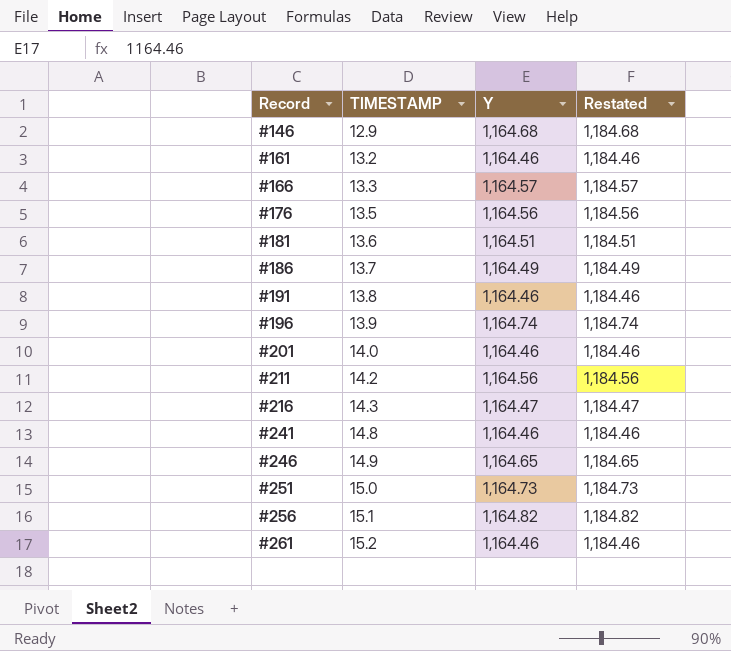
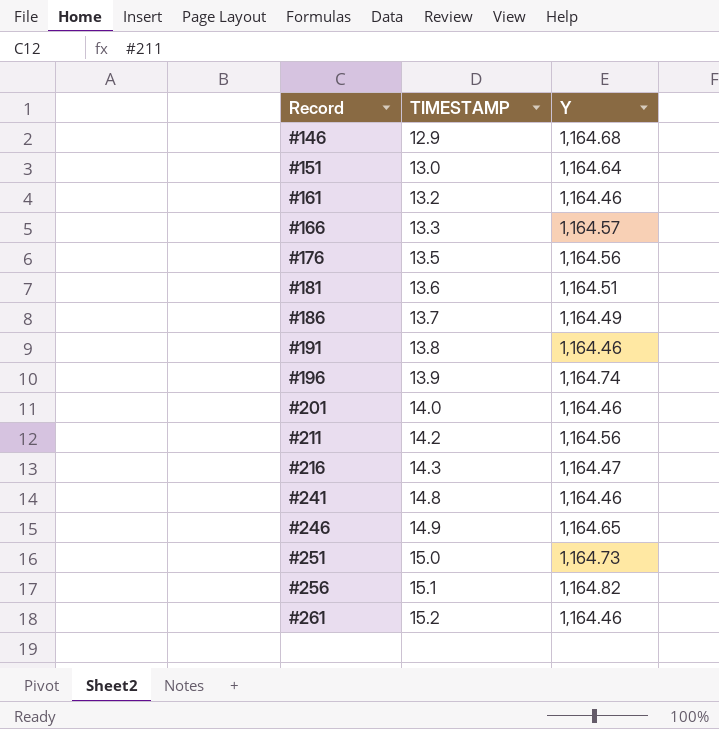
column Restated | formula: [Y] + 20 -> none
row #151: none -> 13.0 | 1,164.64

